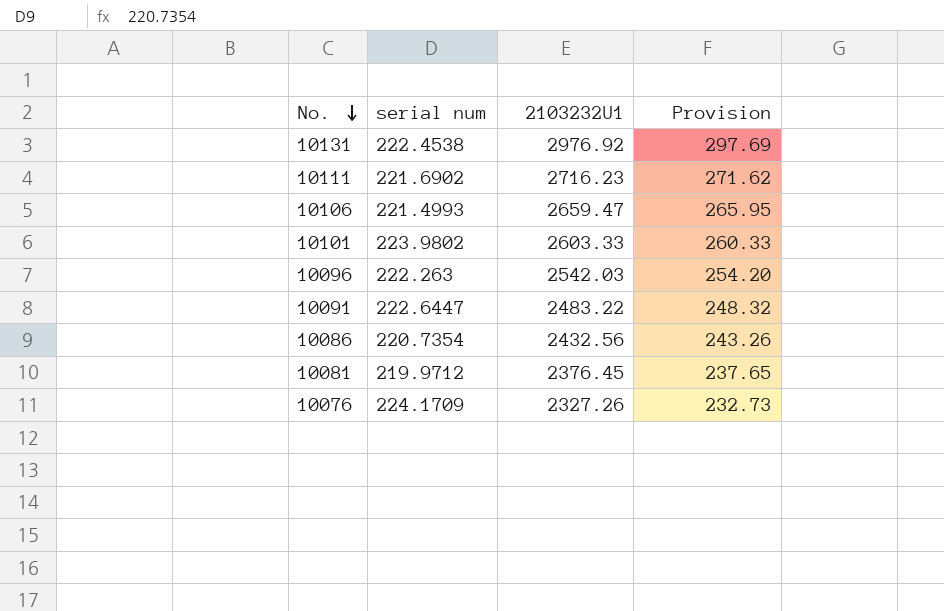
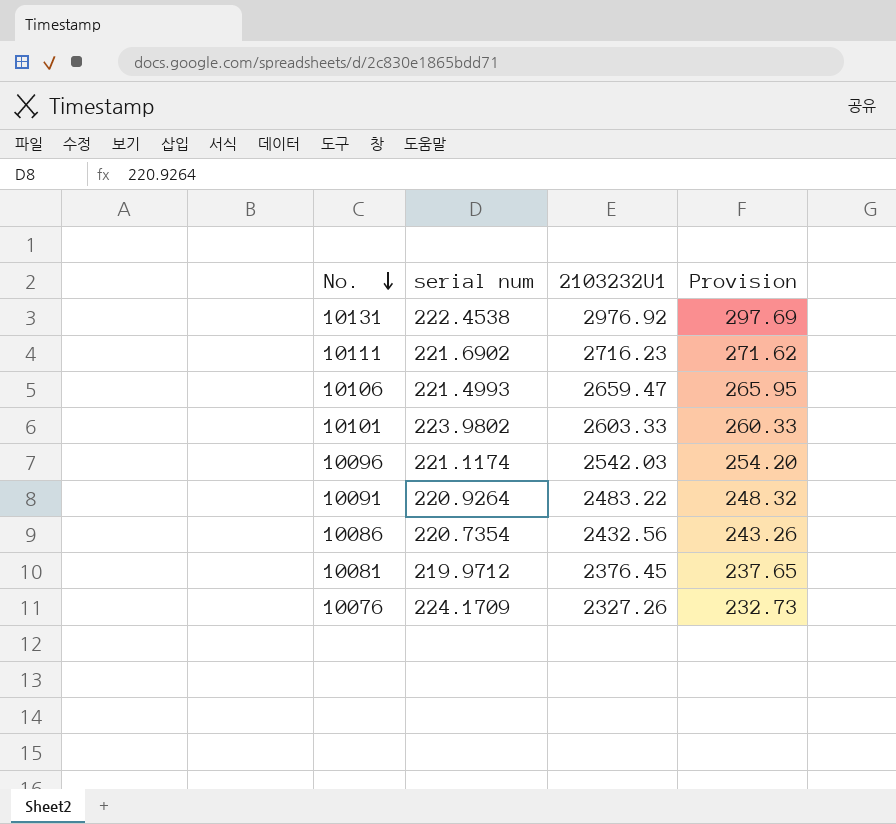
10096 | serial num: 222.263 -> 221.1174
10091 | serial num: 222.6447 -> 220.9264

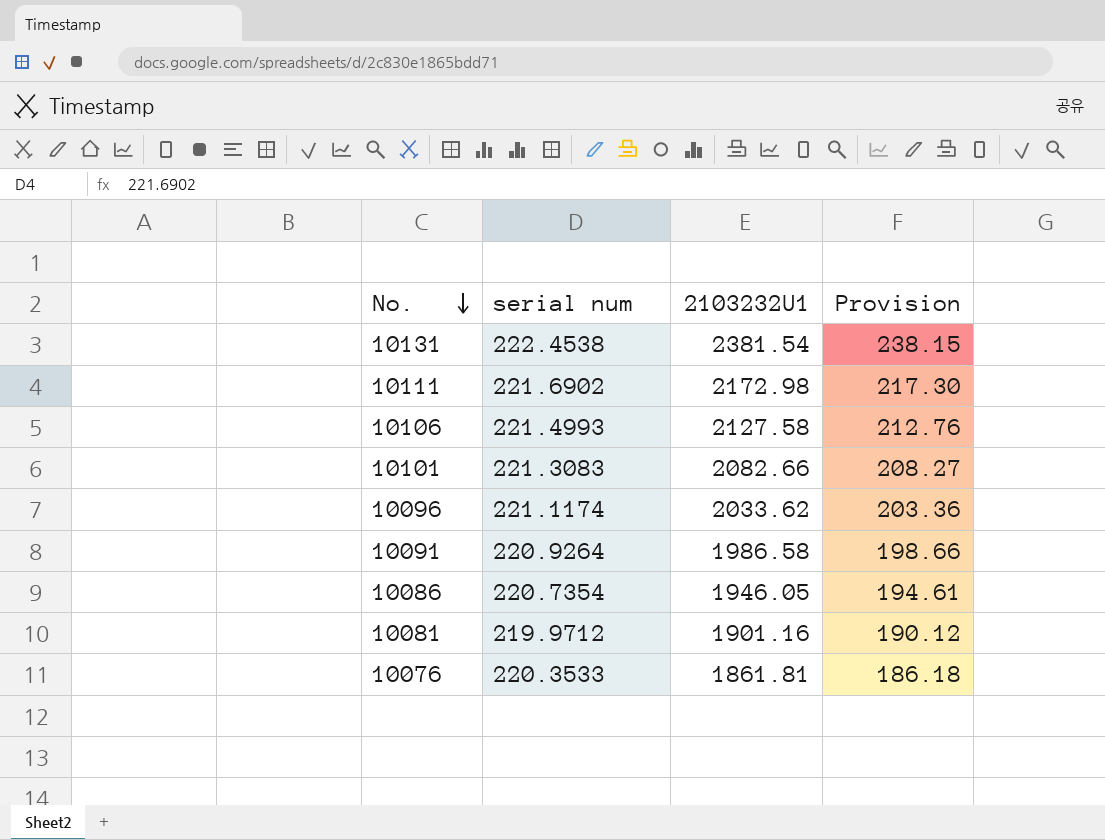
10131 | 2103232U1: 2976.92 -> 2381.54
10131 | Provision: 297.69 -> 238.15
10111 | 2103232U1: 2716.23 -> 2172.98
10111 | Provision: 271.62 -> 217.30
10106 | 2103232U1: 2659.47 -> 2127.58
10106 | Provision: 265.95 -> 212.76
10101 | serial num: 223.9802 -> 221.3083
10101 | 2103232U1: 2603.33 -> 2082.66
10101 | Provision: 260.33 -> 208.27
10096 | 2103232U1: 2542.03 -> 2033.62
10096 | Provision: 254.20 -> 203.36
10091 | 2103232U1: 2483.22 -> 1986.58
10091 | Provision: 248.32 -> 198.66
10086 | 2103232U1: 2432.56 -> 1946.05
10086 | Provision: 243.26 -> 194.61
10081 | 2103232U1: 2376.45 -> 1901.16
10081 | Provision: 237.65 -> 190.12
10076 | serial num: 224.1709 -> 220.3533
10076 | 2103232U1: 2327.26 -> 1861.81
10076 | Provision: 232.73 -> 186.18

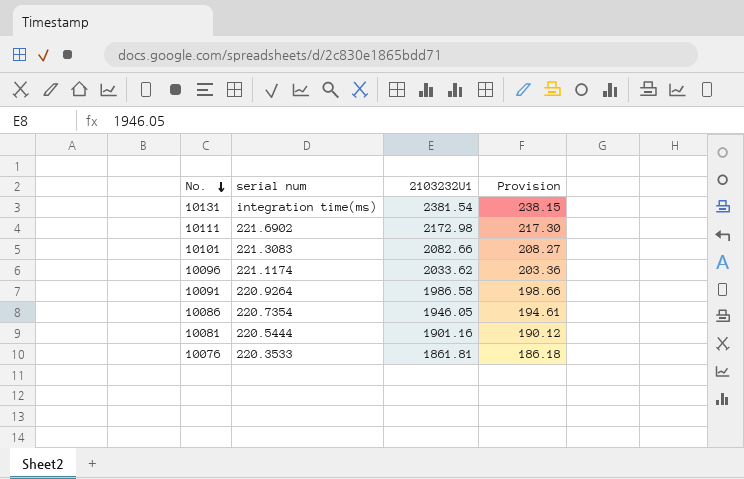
row 10106: 221.4993 | 2127.58 | 212.76 -> none
10131 | serial num: 222.4538 -> integration time(ms)
10081 | serial num: 219.9712 -> 220.5444

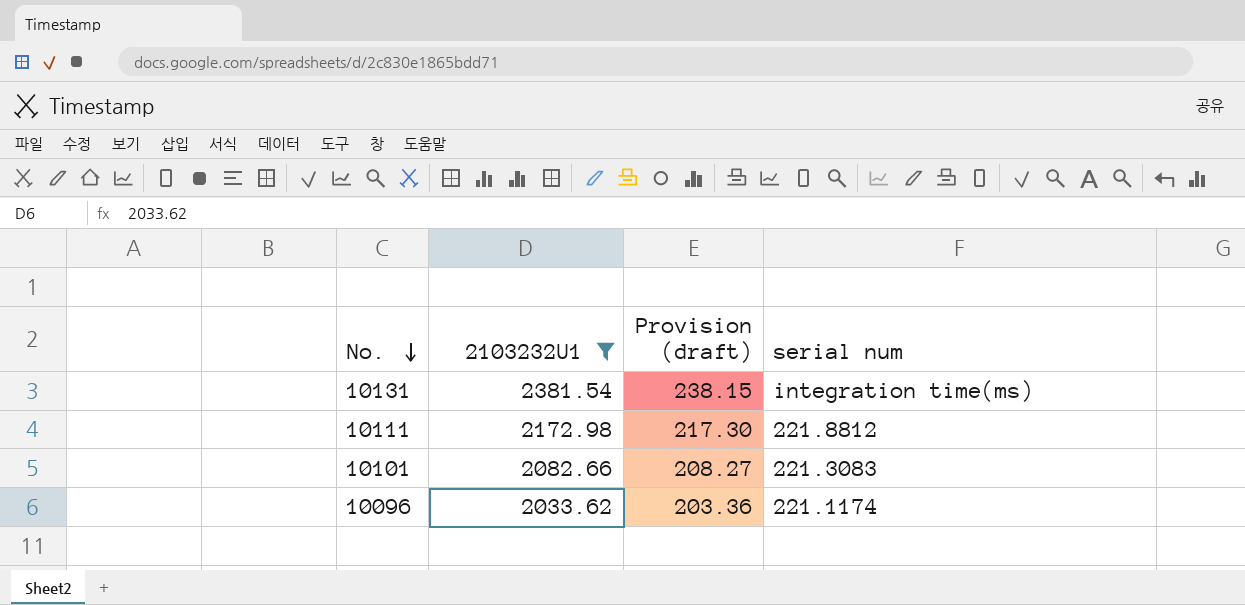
filter: none -> 2103232U1 >= 2033.62
column name: Provision -> Provision (draft)
column serial num | position: 2 -> 4
10111 | serial num: 221.6902 -> 221.8812

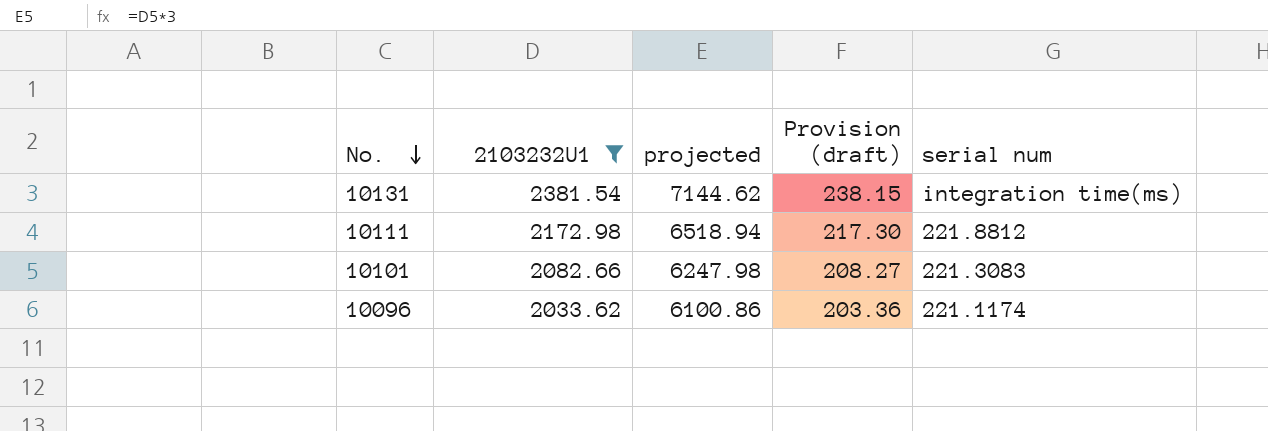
column projected | formula: none -> [2103232U1] * 3

